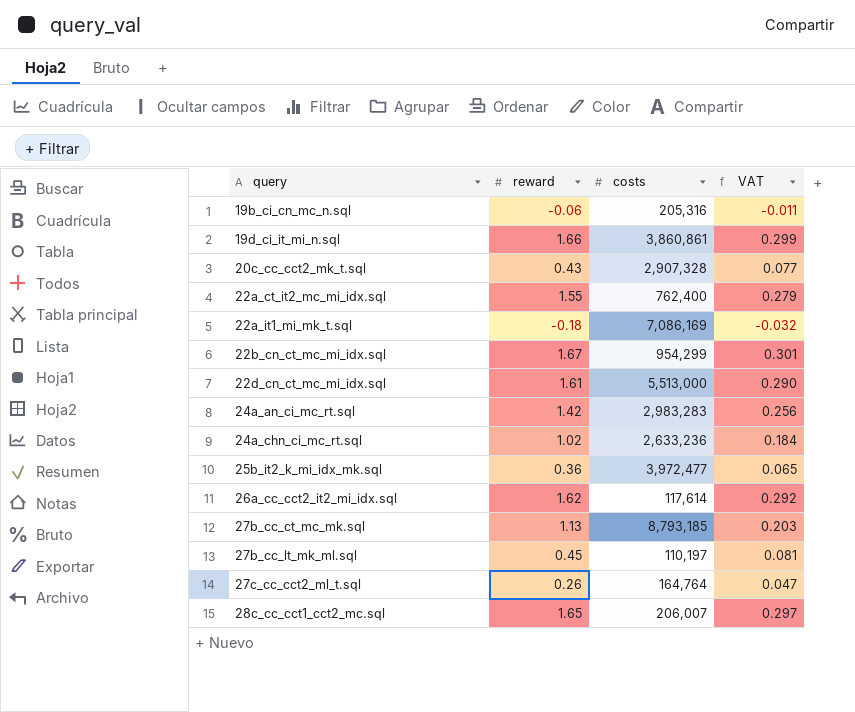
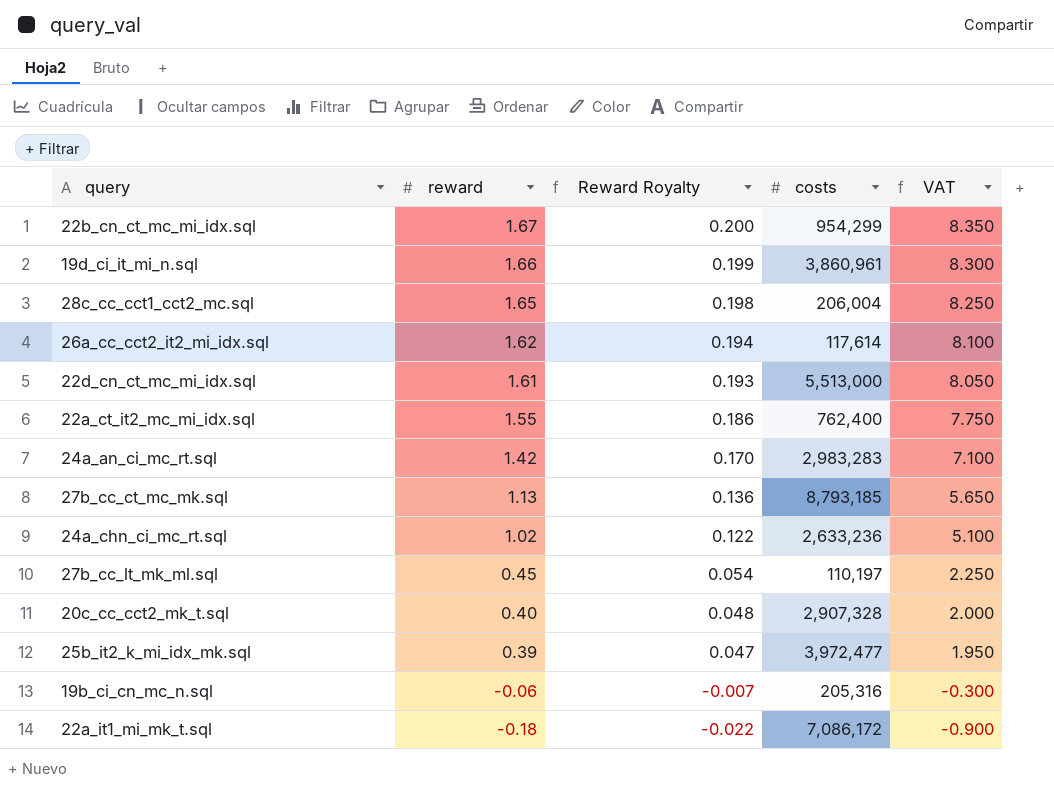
row order: query ascending -> reward descending
column Reward Royalty | formula: none -> [reward] * 0.12
column VAT | formula: [reward] * 0.18 -> [reward] * 5
row 27c_cc_cct2_ml_t.sql: 0.26 | 164,764 | 0.047 -> none
19d_ci_it_mi_n.sql | costs: 3,860,861 -> 3,860,961
28c_cc_cct1_cct2_mc.sql | costs: 206,007 -> 206,004
20c_cc_cct2_mk_t.sql | reward: 0.43 -> 0.40
25b_it2_k_mi_idx_mk.sql | reward: 0.36 -> 0.39
22a_it1_mi_mk_t.sql | costs: 7,086,169 -> 7,086,172

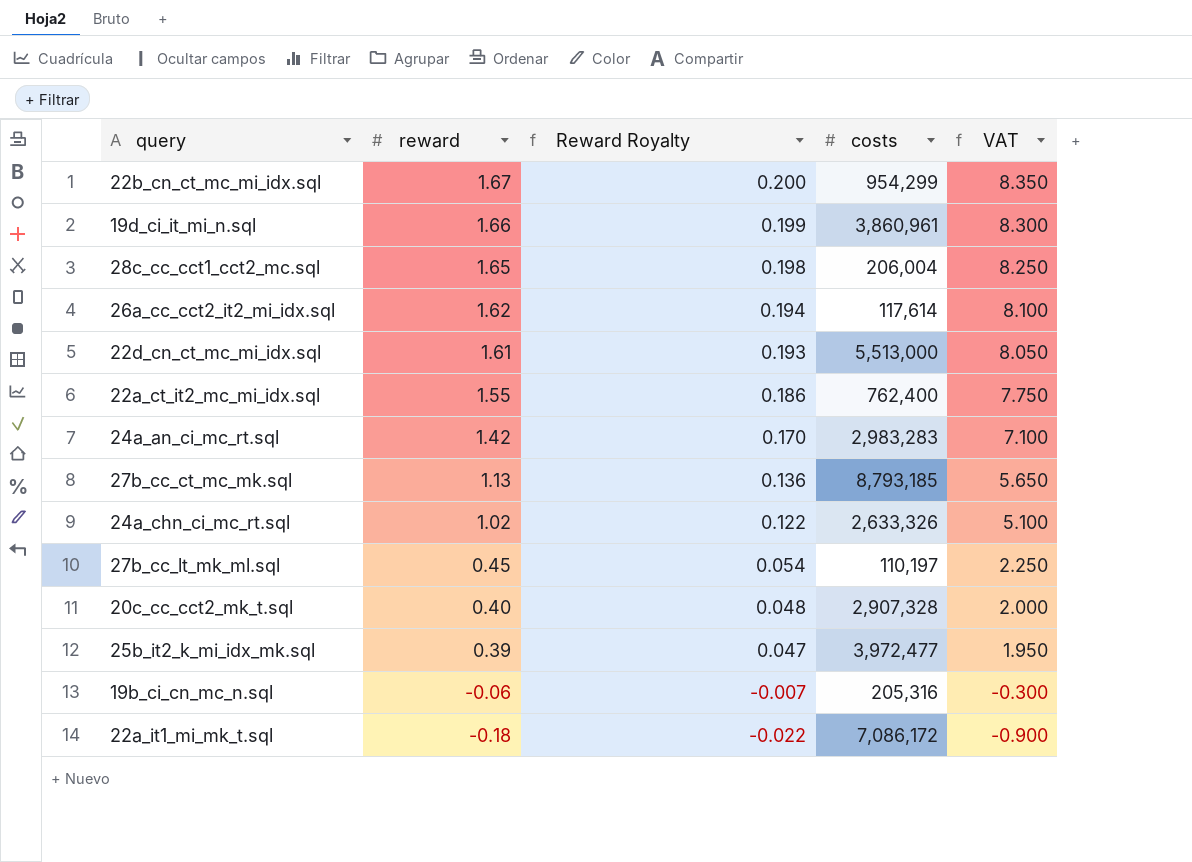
24a_chn_ci_mc_rt.sql | costs: 2,633,236 -> 2,633,326

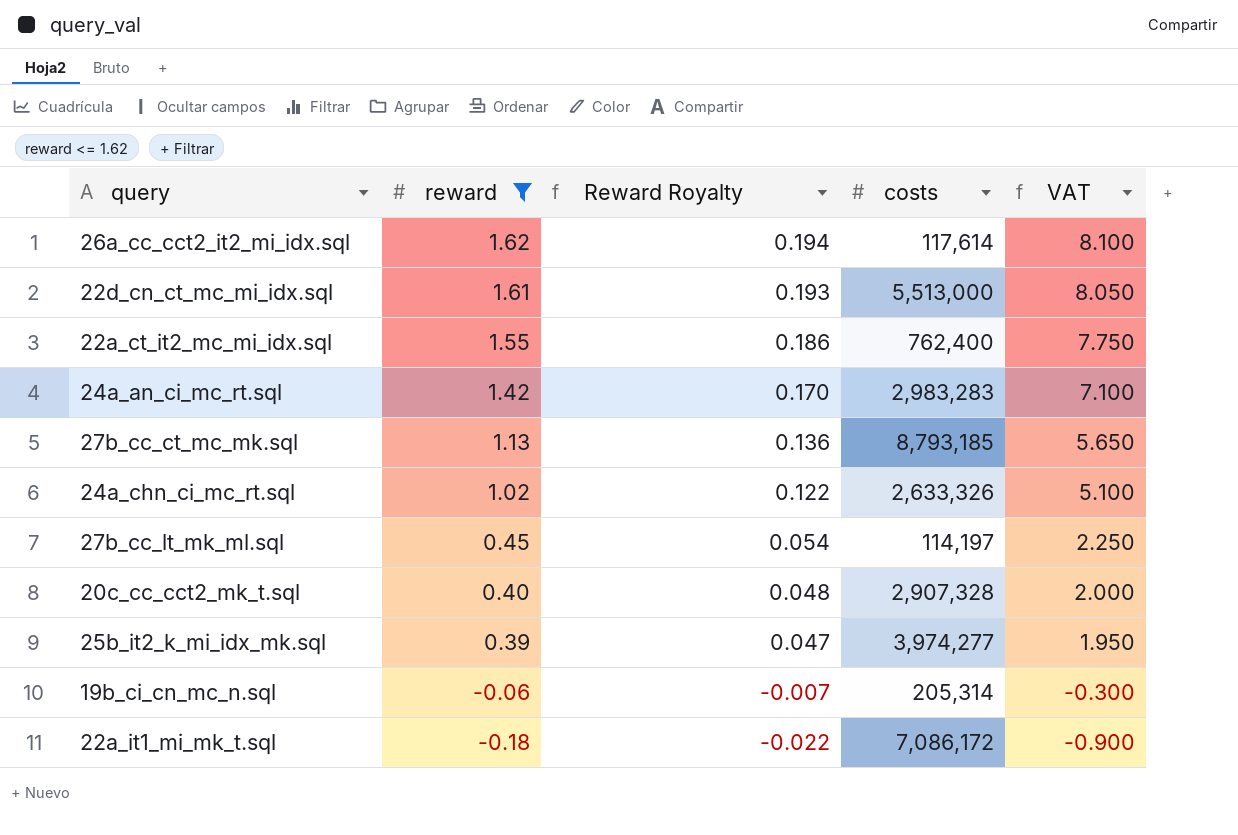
filter: none -> reward <= 1.62
27b_cc_lt_mk_ml.sql | costs: 110,197 -> 114,197
25b_it2_k_mi_idx_mk.sql | costs: 3,972,477 -> 3,974,277
19b_ci_cn_mc_n.sql | costs: 205,316 -> 205,314

